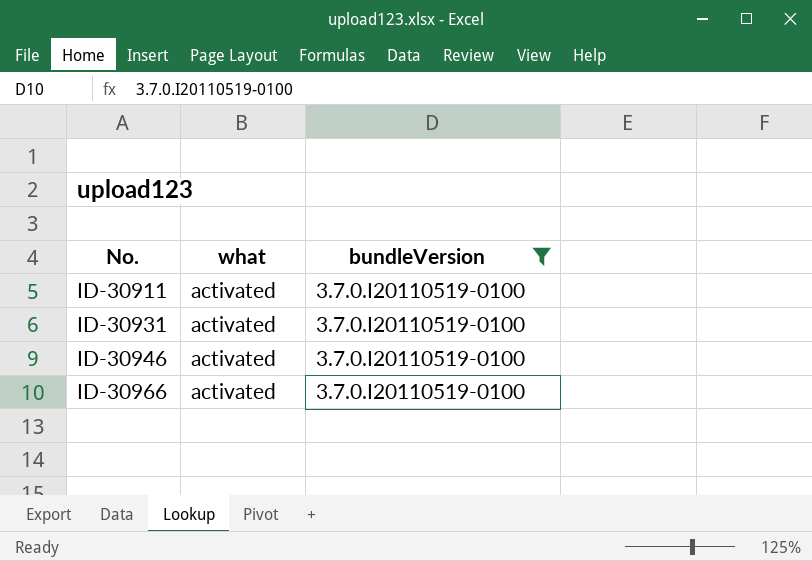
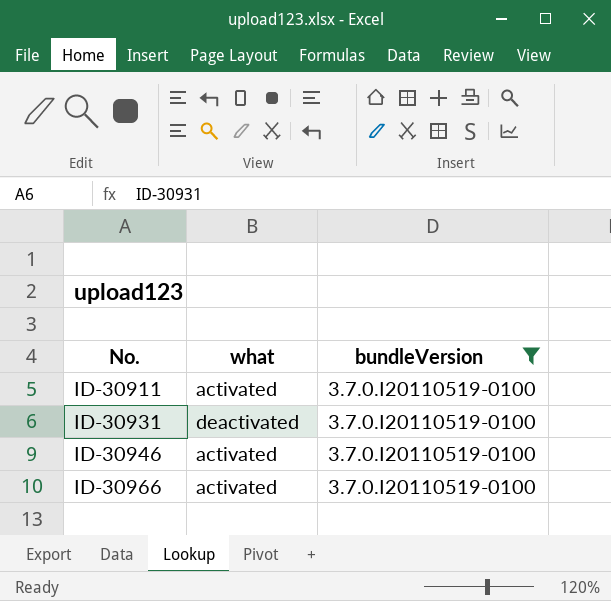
ID-30931 | what: activated -> deactivated

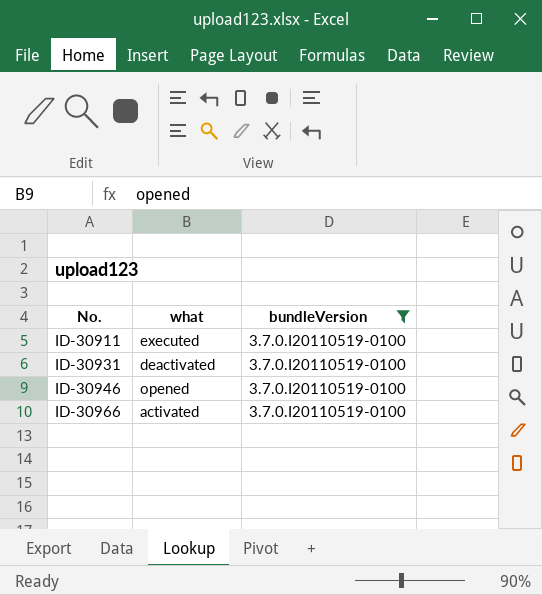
ID-30911 | what: activated -> executed
ID-30946 | what: activated -> opened

